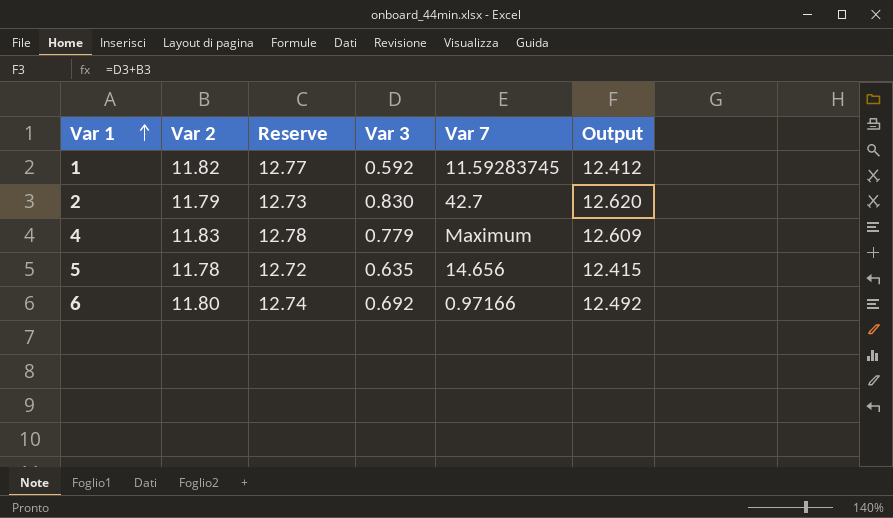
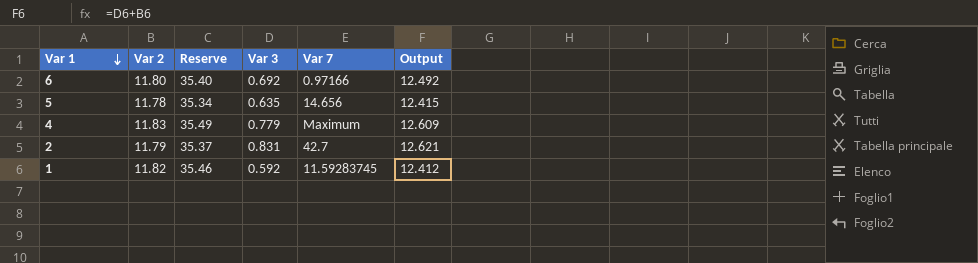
row order: Var 1 ascending -> Var 1 descending
column Reserve | formula: [Var 2] * 1.08 -> [Var 2] * 3
2 | Var 3: 0.830 -> 0.831
2 | Output: 12.620 -> 12.621

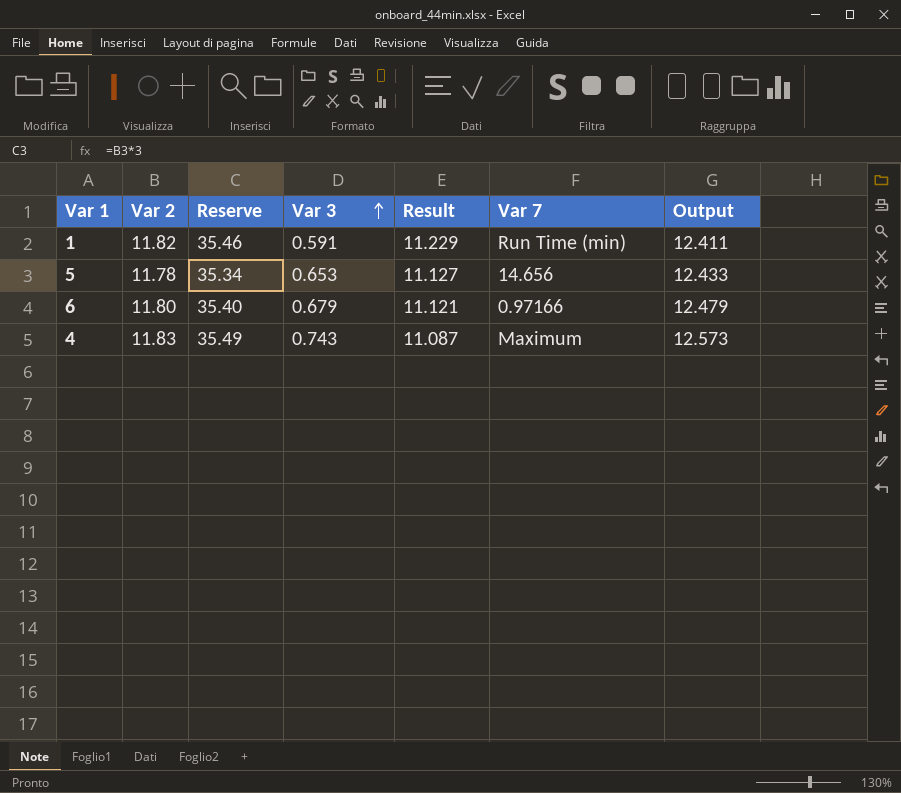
row order: Var 1 descending -> Var 3 ascending
column Result | formula: none -> [Var 2] - [Var 3]
row 2: 11.79 | 35.37 | 0.831 | 42.7 | 12.621 -> none
1 | Var 3: 0.592 -> 0.591
1 | Var 7: 11.59283745 -> Run Time (min)
1 | Output: 12.412 -> 12.411
5 | Var 3: 0.635 -> 0.653
5 | Output: 12.415 -> 12.433
6 | Var 3: 0.692 -> 0.679
6 | Output: 12.492 -> 12.479
4 | Var 3: 0.779 -> 0.743
4 | Output: 12.609 -> 12.573

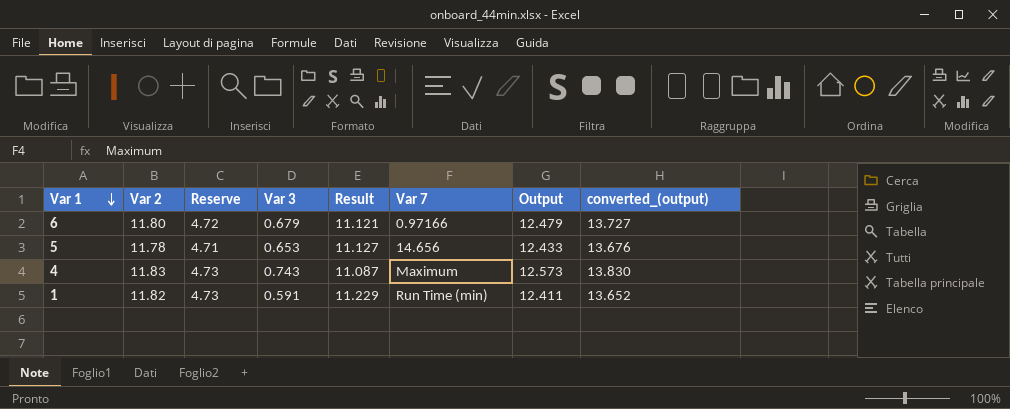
row order: Var 3 ascending -> Var 1 descending
column Reserve | formula: [Var 2] * 3 -> [Var 2] * 0.4
column converted_(output) | formula: none -> [Output] * 1.1

